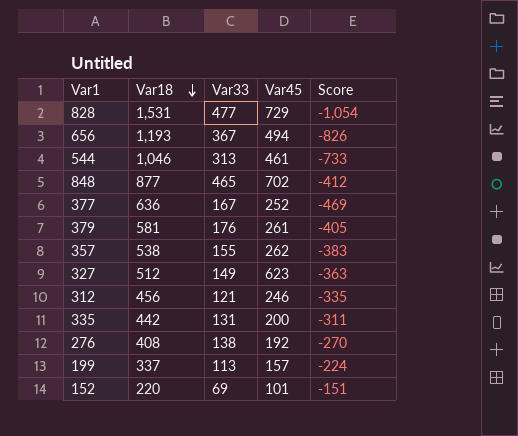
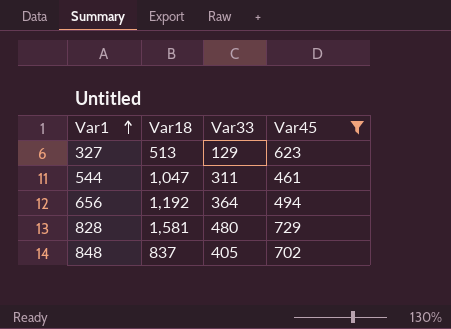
filter: none -> Var45 >= 461
row order: Var18 descending -> Var1 ascending
column Score | formula: [Var33] - [Var18] -> none
327 | Var18: 512 -> 513
327 | Var33: 149 -> 129
544 | Var18: 1,046 -> 1,047
544 | Var33: 313 -> 311
656 | Var18: 1,193 -> 1,192
656 | Var33: 367 -> 364
828 | Var18: 1,531 -> 1,581
828 | Var33: 477 -> 480
848 | Var18: 877 -> 837
848 | Var33: 465 -> 405

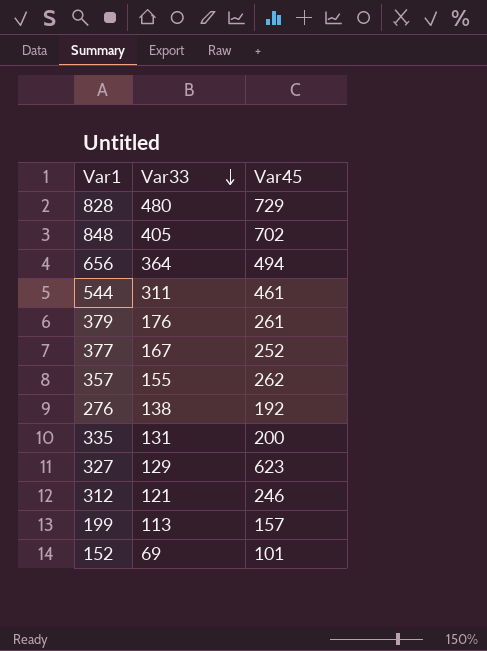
filter: Var45 >= 461 -> none
row order: Var1 ascending -> Var33 descending
column Var18 | position: 2 -> none

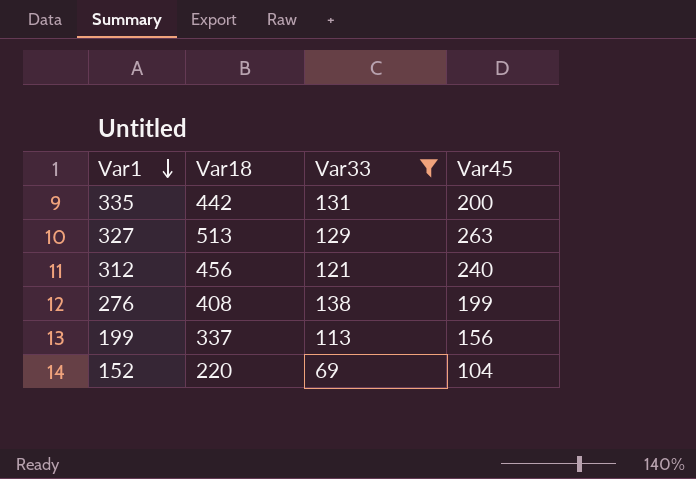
filter: none -> Var33 <= 138
row order: Var33 descending -> Var1 descending
column Var18 | position: none -> 2
327 | Var45: 623 -> 263
312 | Var45: 246 -> 240
276 | Var45: 192 -> 199
199 | Var45: 157 -> 156
152 | Var45: 101 -> 104

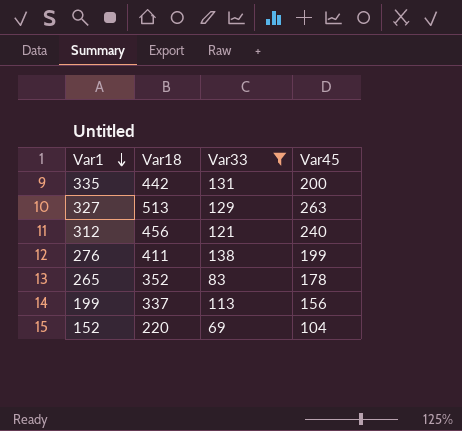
276 | Var18: 408 -> 411
row 265: none -> 352 | 83 | 178

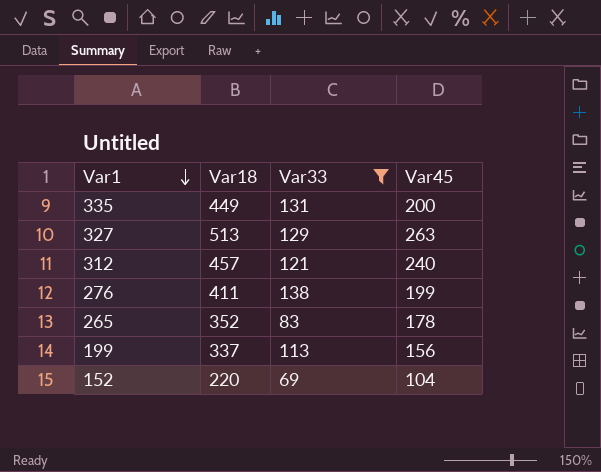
335 | Var18: 442 -> 449
312 | Var18: 456 -> 457

